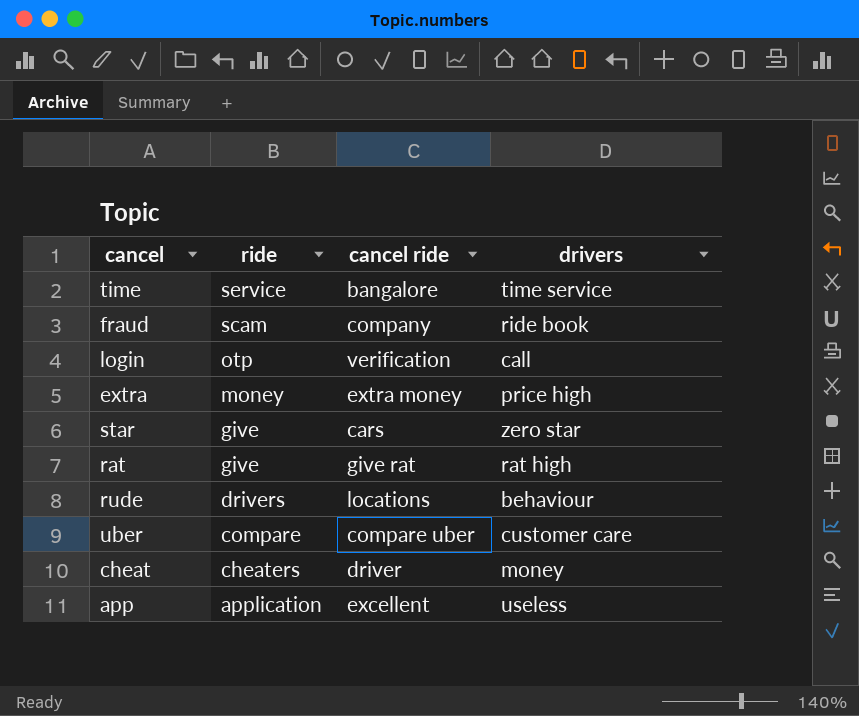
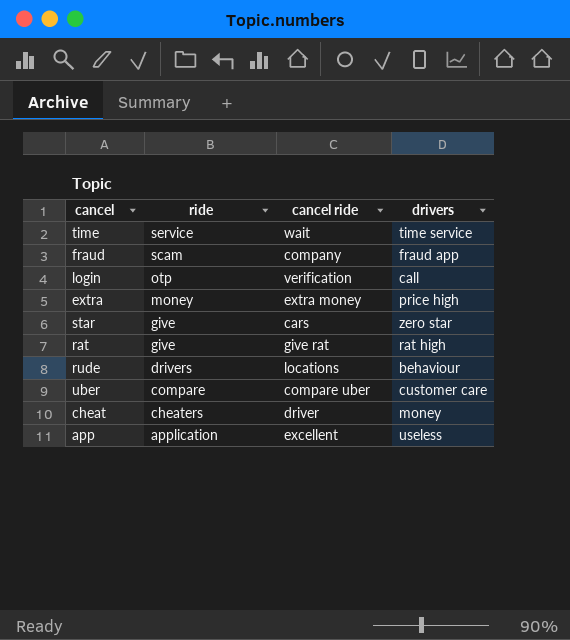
time | cancel ride: bangalore -> wait
fraud | drivers: ride book -> fraud app

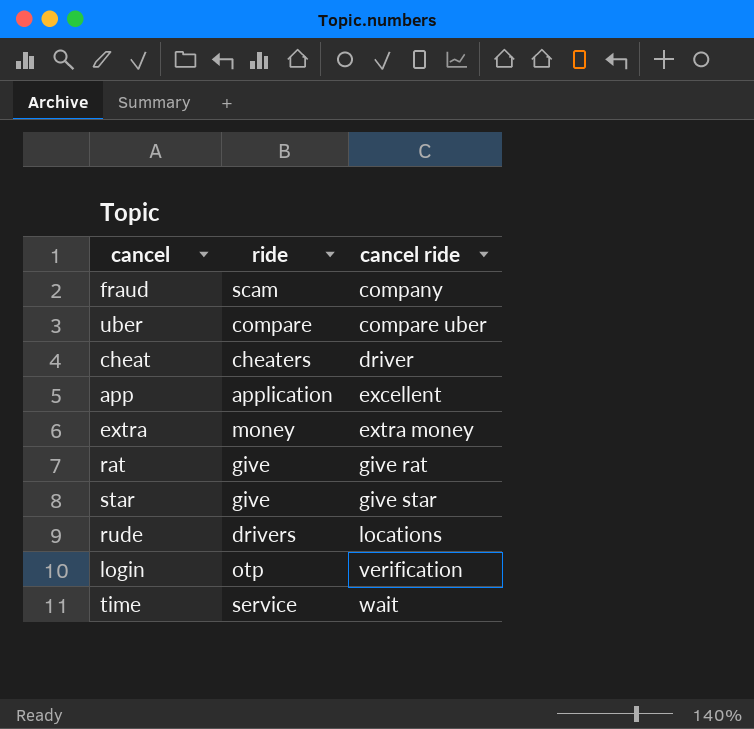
row order: ride descending -> cancel ride ascending
column drivers | position: 4 -> none
star | cancel ride: cars -> give star

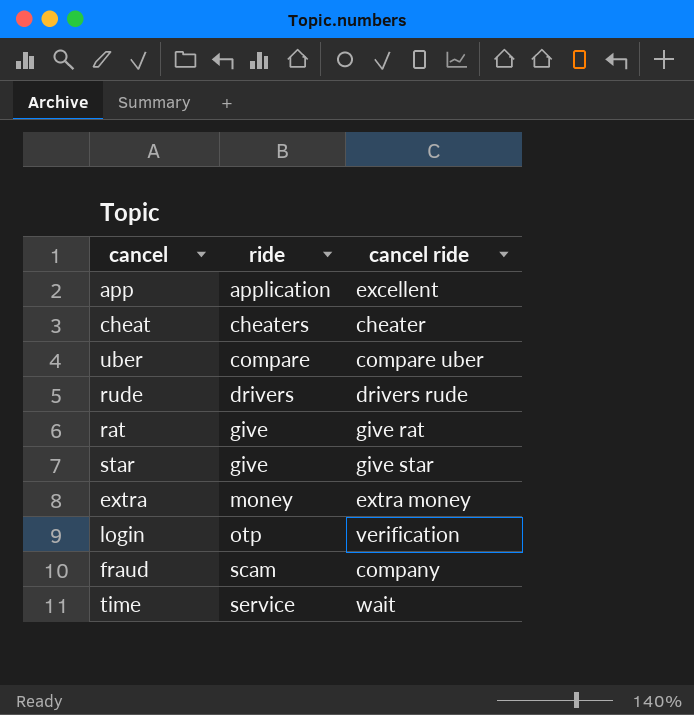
row order: cancel ride ascending -> ride ascending
cheat | cancel ride: driver -> cheater
rude | cancel ride: locations -> drivers rude

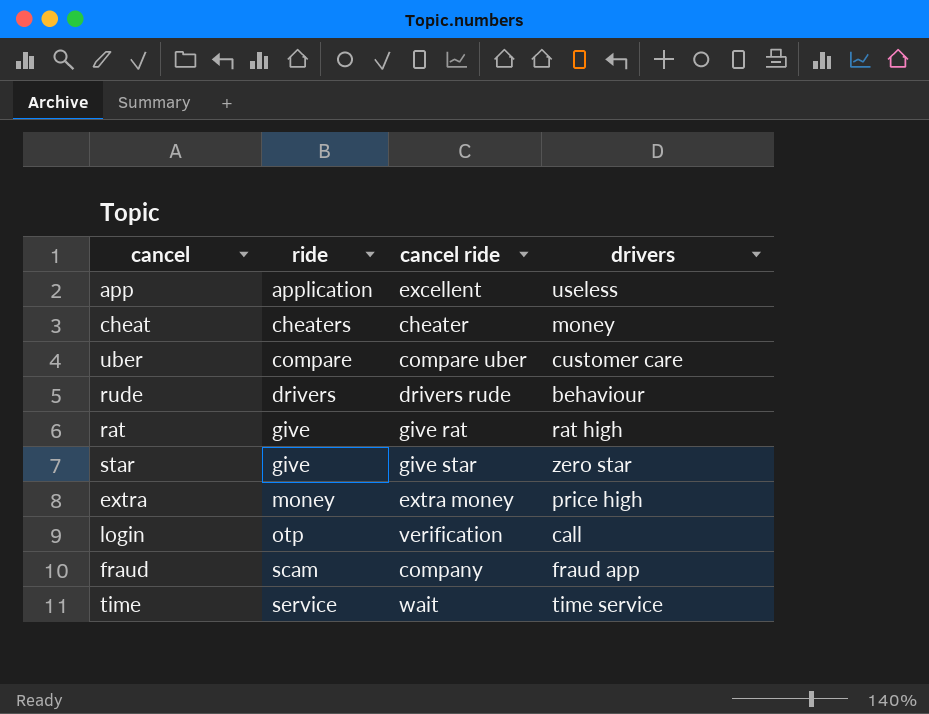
column drivers | position: none -> 4

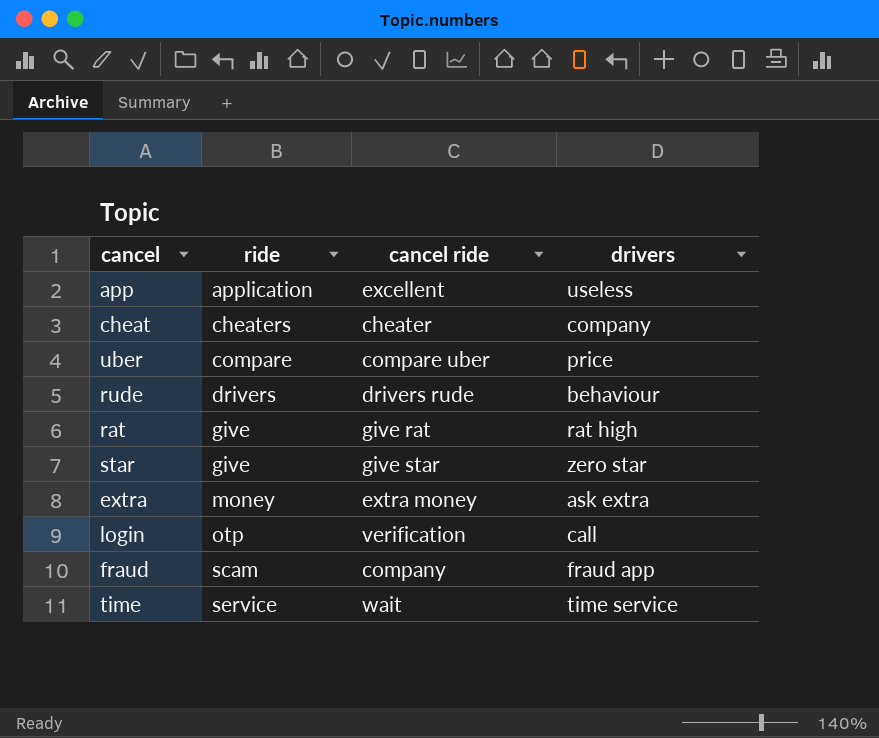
cheat | drivers: money -> company
uber | drivers: customer care -> price
extra | drivers: price high -> ask extra

